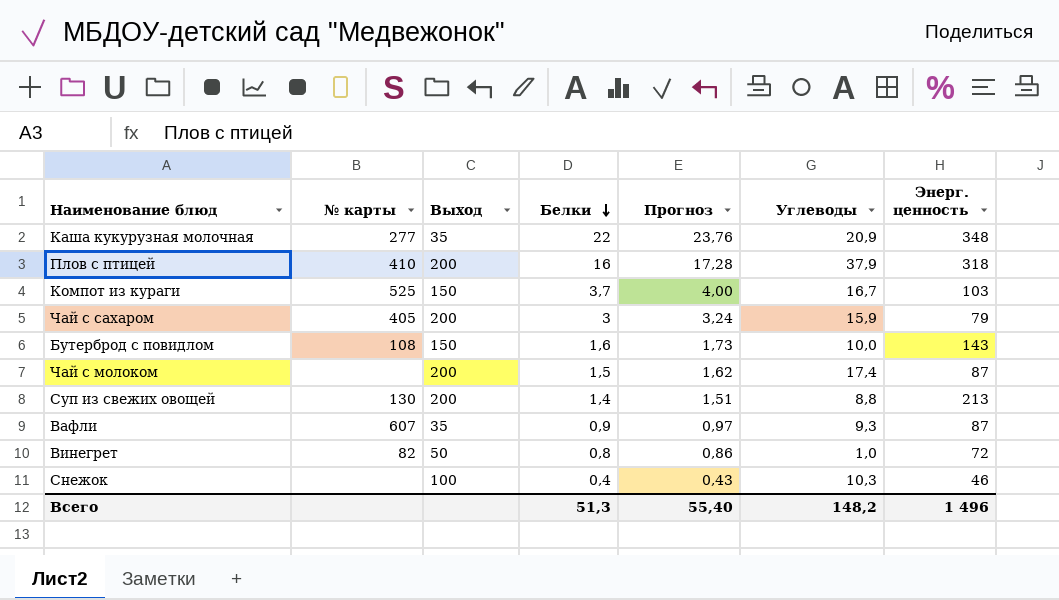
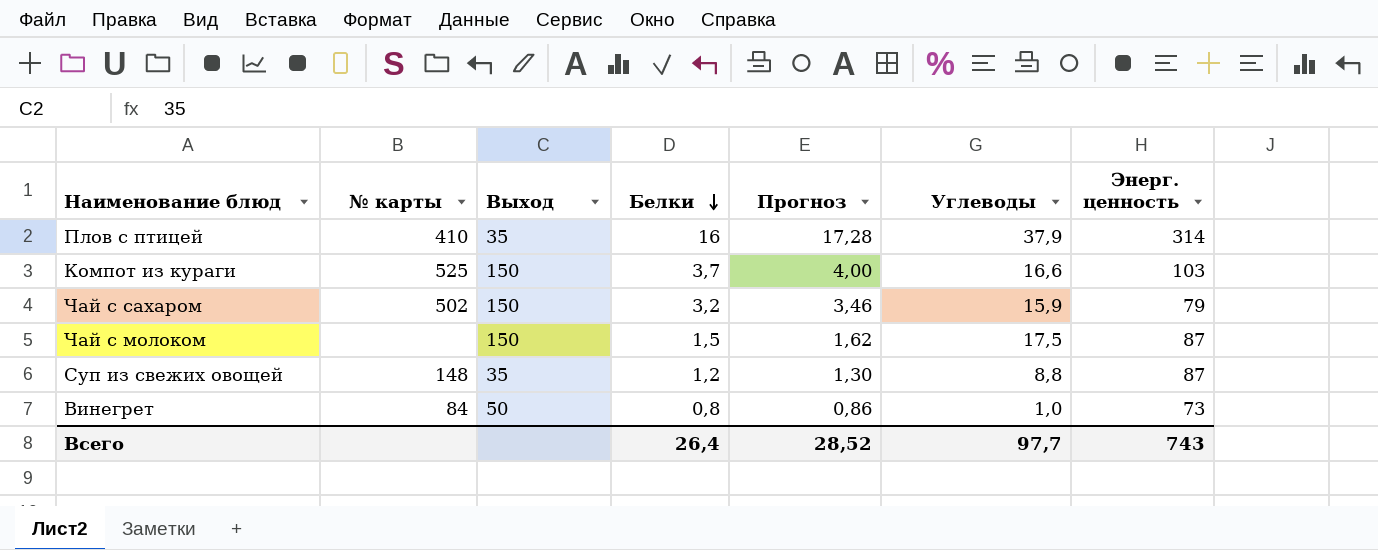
row Каша кукурузная молочная: 277 | 35 | 22 | 23,76 | 20,9 | 348 -> none
row Бутерброд с повидлом: 108 | 150 | 1,6 | 1,73 | 10,0 | 143 -> none
row Вафли: 607 | 35 | 0,9 | 0,97 | 9,3 | 87 -> none
row Снежок: none | 100 | 0,4 | 0,43 | 10,3 | 46 -> none
Плов с птицей | Выход: 200 -> 35
Плов с птицей | Энерг. ценность: 318 -> 314
Компот из кураги | Углеводы: 16,7 -> 16,6
Чай с сахаром | № карты: 405 -> 502
Чай с сахаром | Выход: 200 -> 150
Чай с сахаром | Белки: 3 -> 3,2
Чай с сахаром | Прогноз: 3,24 -> 3,46
Чай с молоком | Выход: 200 -> 150
Чай с молоком | Углеводы: 17,4 -> 17,5
Суп из свежих овощей | № карты: 130 -> 148
Суп из свежих овощей | Выход: 200 -> 35
Суп из свежих овощей | Белки: 1,4 -> 1,2
Суп из свежих овощей | Прогноз: 1,51 -> 1,30
Суп из свежих овощей | Энерг. ценность: 213 -> 87
Винегрет | № карты: 82 -> 84
Винегрет | Энерг. ценность: 72 -> 73
Всего | Белки: 51,3 -> 26,4
Всего | Прогноз: 55,40 -> 28,52
Всего | Углеводы: 148,2 -> 97,7
Всего | Энерг. ценность: 1 496 -> 743

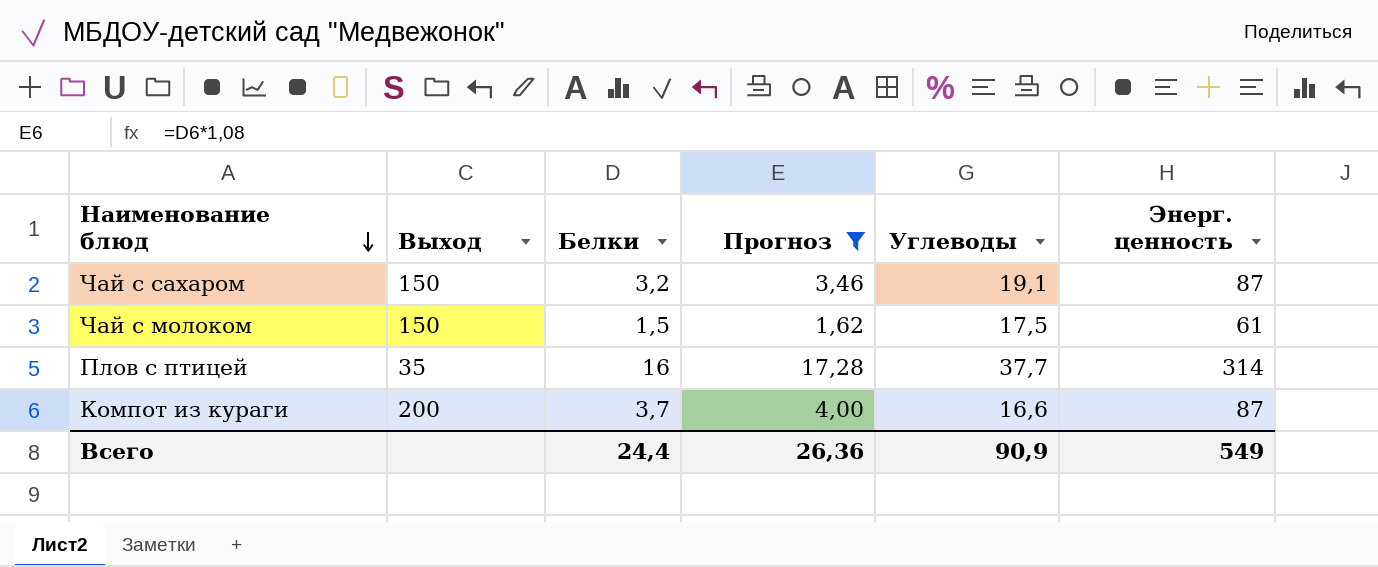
filter: none -> Прогноз >= 1,62
row order: Белки descending -> Наименование блюд descending
column № карты | position: 2 -> none
Чай с сахаром | Углеводы: 15,9 -> 19,1
Чай с сахаром | Энерг. ценность: 79 -> 87
Чай с молоком | Энерг. ценность: 87 -> 61
Плов с птицей | Углеводы: 37,9 -> 37,7
Компот из кураги | Выход: 150 -> 200
Компот из кураги | Энерг. ценность: 103 -> 87
Всего | Белки: 26,4 -> 24,4
Всего | Прогноз: 28,52 -> 26,36
Всего | Углеводы: 97,7 -> 90,9
Всего | Энерг. ценность: 743 -> 549

